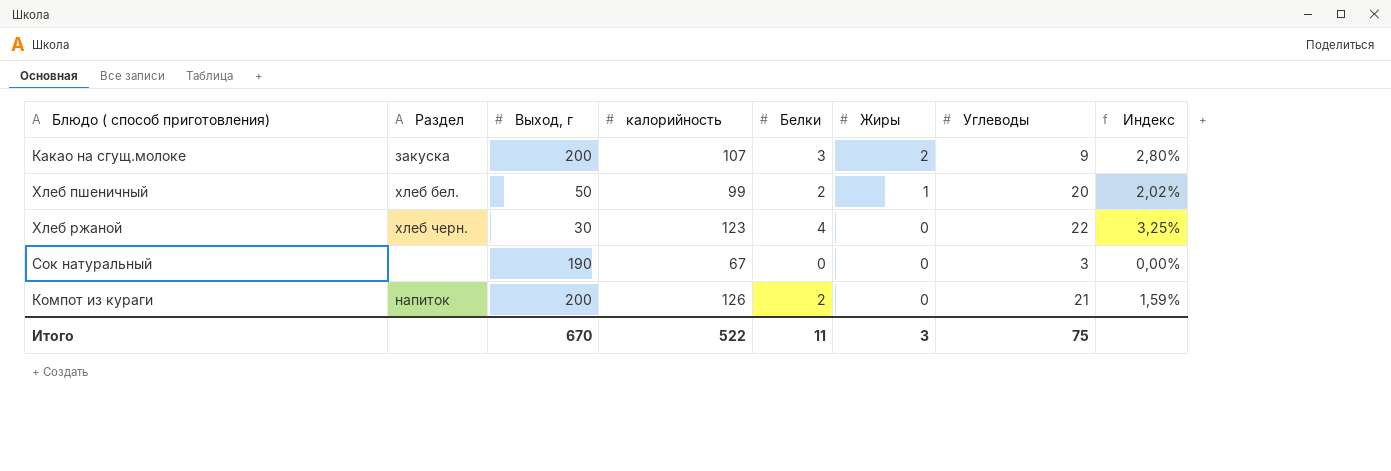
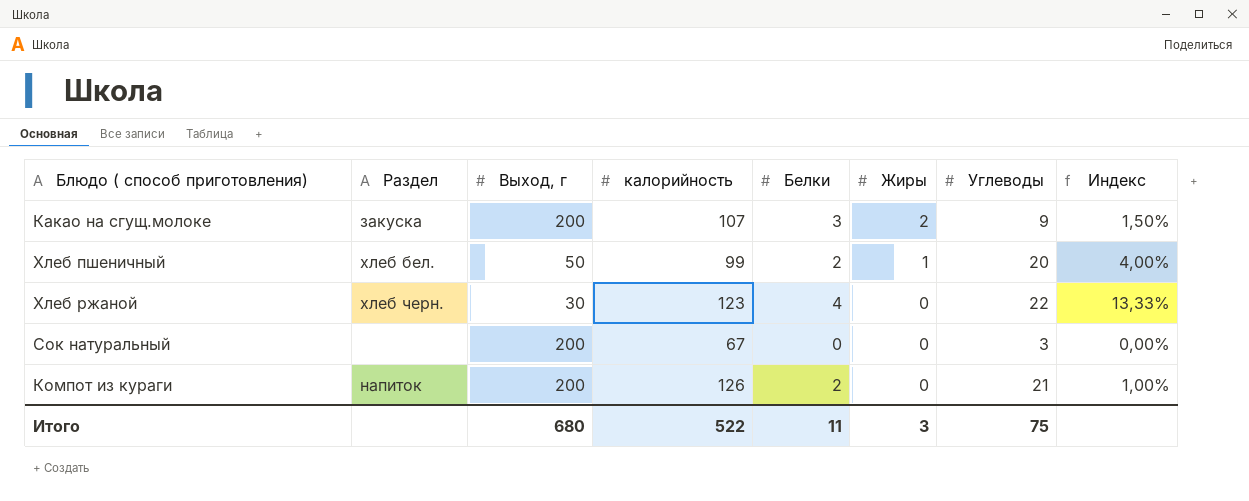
column Индекс | formula: [Белки] / [калорийность] -> [Белки] / [Выход, г]
Сок натуральный | Выход, г: 190 -> 200
Итого | Выход, г: 670 -> 680

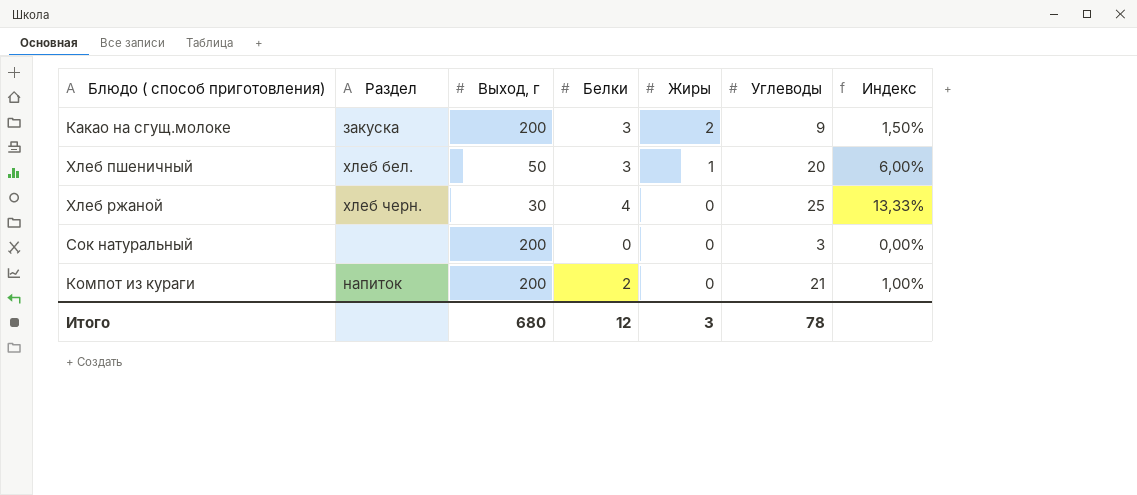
column калорийность | position: 4 -> none
Хлеб пшеничный | Белки: 2 -> 3
Хлеб пшеничный | Индекс: 4,00% -> 6,00%
Хлеб ржаной | Углеводы: 22 -> 25
Итого | Белки: 11 -> 12
Итого | Углеводы: 75 -> 78

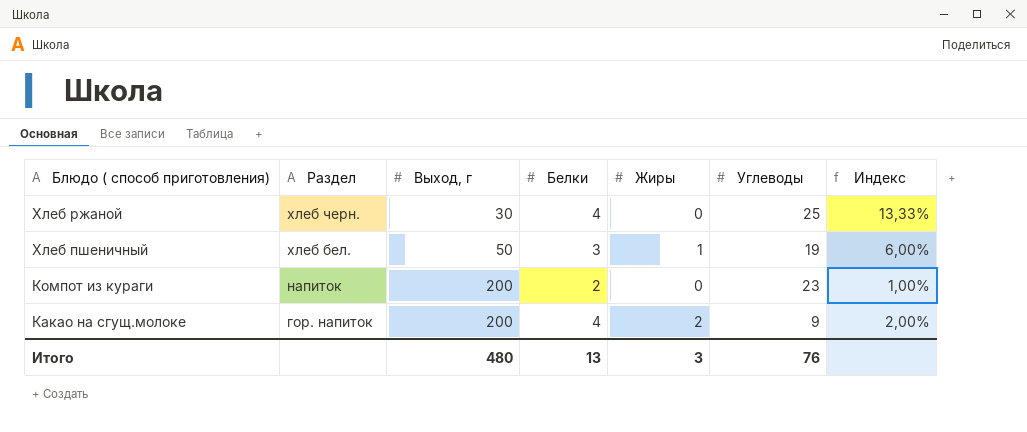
row order: Жиры descending -> Блюдо ( способ приготовления) descending
row Сок натуральный: none | 200 | 0 | 0 | 3 | 0,00% -> none
Хлеб пшеничный | Углеводы: 20 -> 19
Компот из кураги | Углеводы: 21 -> 23
Какао на сгущ.молоке | Раздел: закуска -> гор. напиток
Какао на сгущ.молоке | Белки: 3 -> 4
Какао на сгущ.молоке | Индекс: 1,50% -> 2,00%
Итого | Выход, г: 680 -> 480
Итого | Белки: 12 -> 13
Итого | Углеводы: 78 -> 76

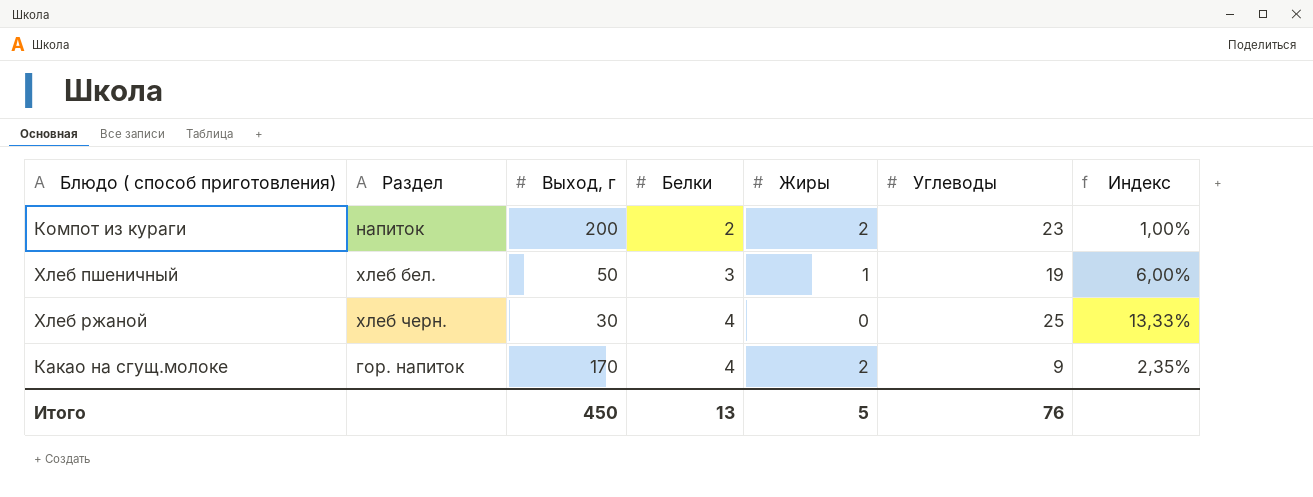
row order: Блюдо ( способ приготовления) descending -> Белки ascending
Компот из кураги | Жиры: 0 -> 2
Какао на сгущ.молоке | Выход, г: 200 -> 170
Какао на сгущ.молоке | Индекс: 2,00% -> 2,35%
Итого | Выход, г: 480 -> 450
Итого | Жиры: 3 -> 5

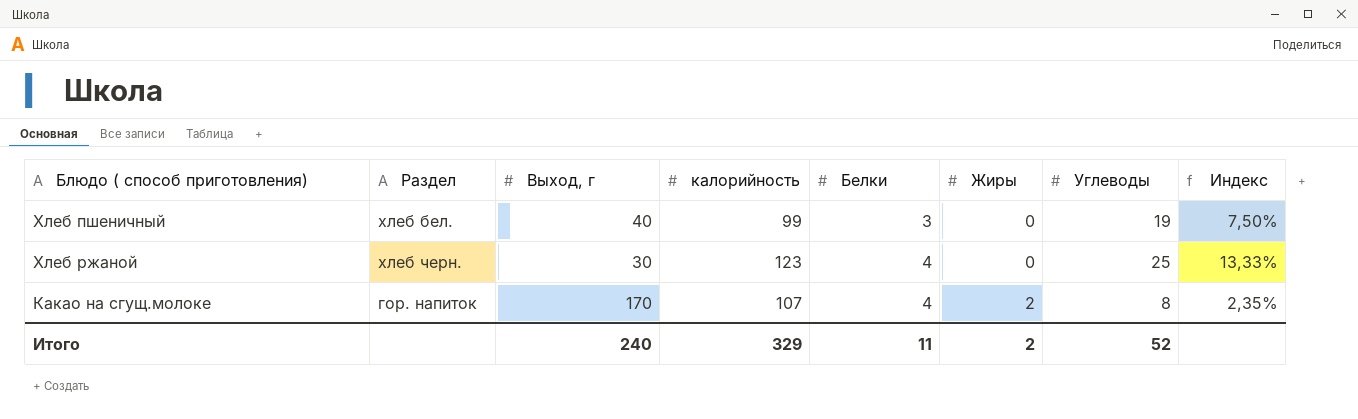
column калорийность | position: none -> 4
row Компот из кураги: напиток | 200 | 2 | 2 | 23 | 1,00% -> none
Хлеб пшеничный | Выход, г: 50 -> 40
Хлеб пшеничный | Жиры: 1 -> 0
Хлеб пшеничный | Индекс: 6,00% -> 7,50%
Какао на сгущ.молоке | Углеводы: 9 -> 8
Итого | Выход, г: 450 -> 240
Итого | Белки: 13 -> 11
Итого | Жиры: 5 -> 2
Итого | Углеводы: 76 -> 52

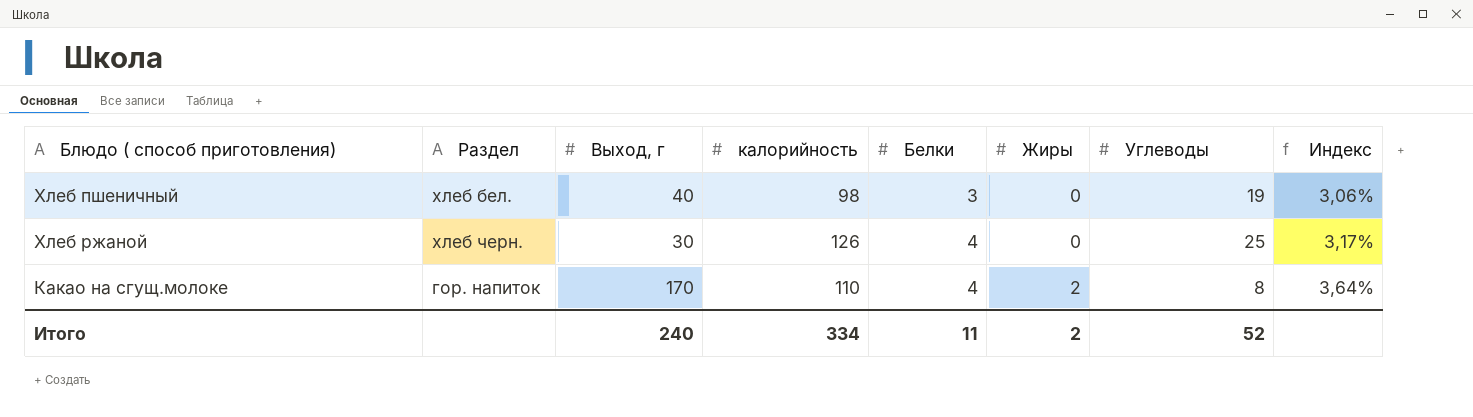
column Индекс | formula: [Белки] / [Выход, г] -> [Белки] / [калорийность]
Хлеб пшеничный | калорийность: 99 -> 98
Хлеб ржаной | калорийность: 123 -> 126
Какао на сгущ.молоке | калорийность: 107 -> 110
Итого | калорийность: 329 -> 334

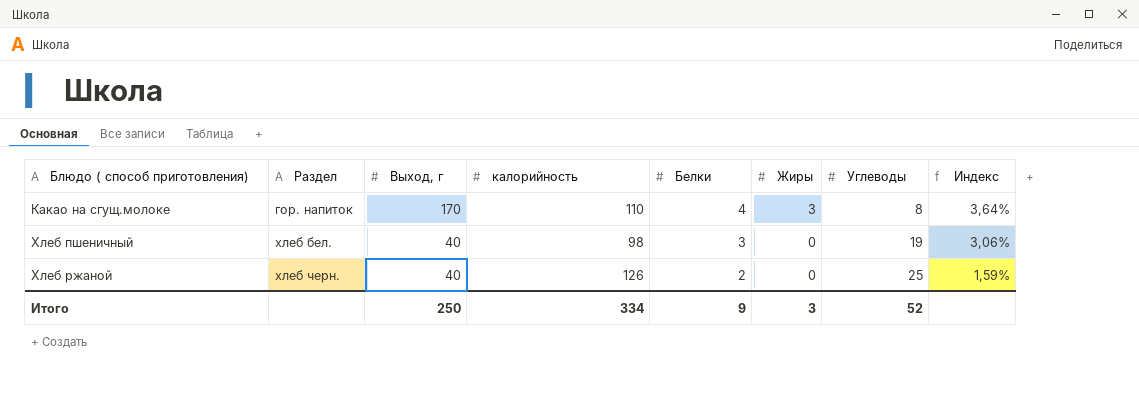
row order: Белки ascending -> Блюдо ( способ приготовления) ascending
Какао на сгущ.молоке | Жиры: 2 -> 3
Хлеб ржаной | Выход, г: 30 -> 40
Хлеб ржаной | Белки: 4 -> 2
Хлеб ржаной | Индекс: 3,17% -> 1,59%
Итого | Выход, г: 240 -> 250
Итого | Белки: 11 -> 9
Итого | Жиры: 2 -> 3

